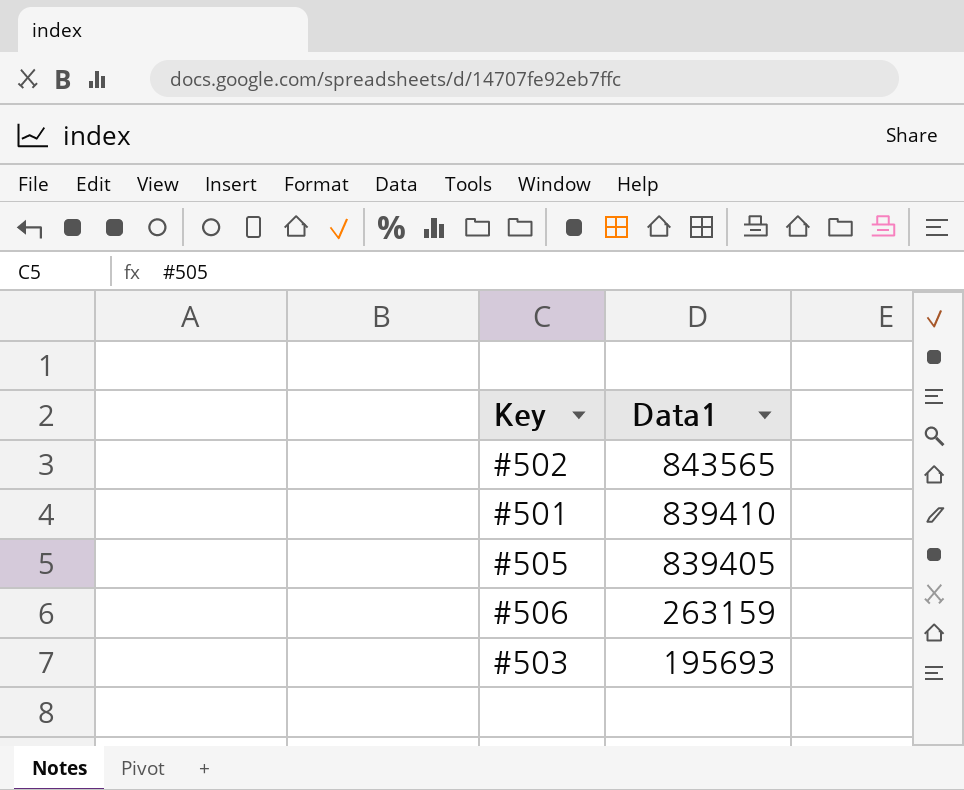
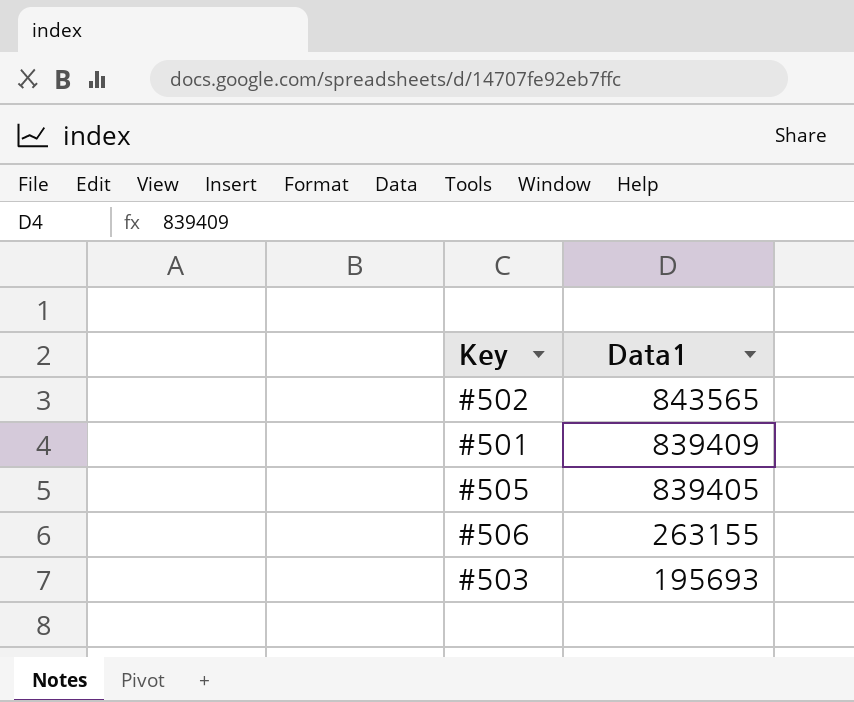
#501 | Data1: 839410 -> 839409
#506 | Data1: 263159 -> 263155

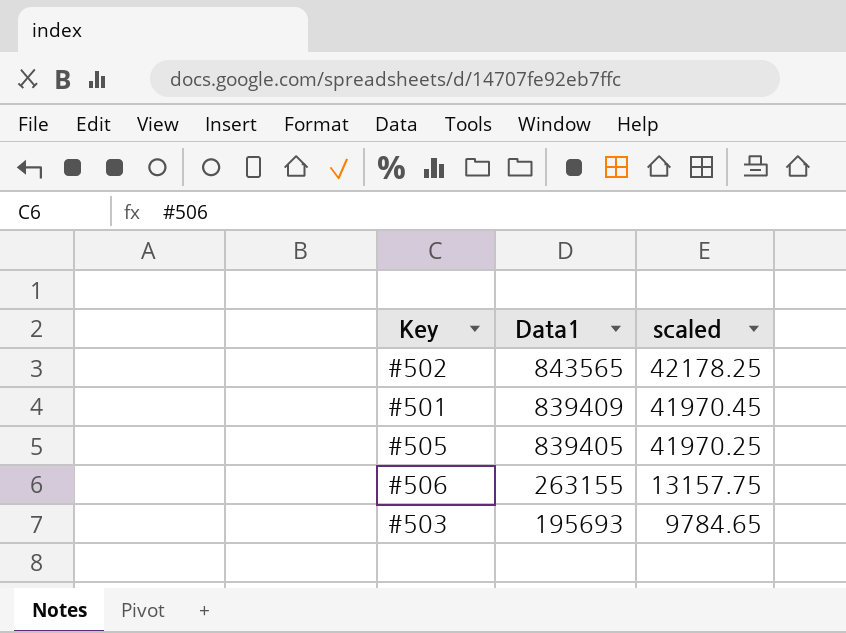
column scaled | formula: none -> [Data1] * 0.05

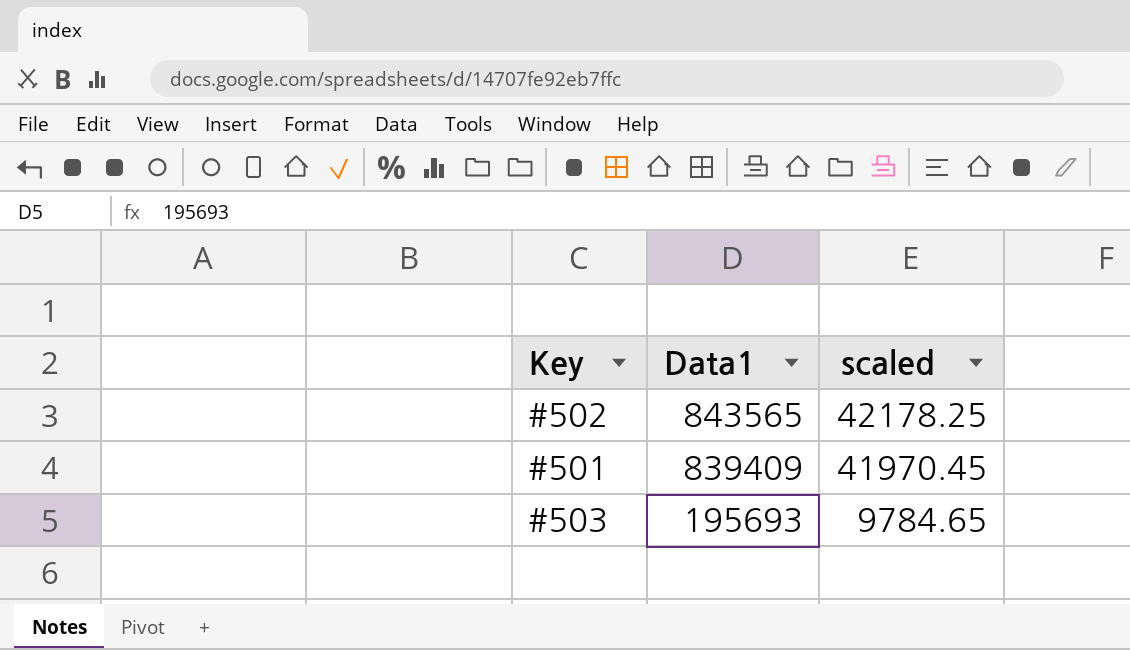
row #505: 839405 | 41970.25 -> none
row #506: 263155 | 13157.75 -> none

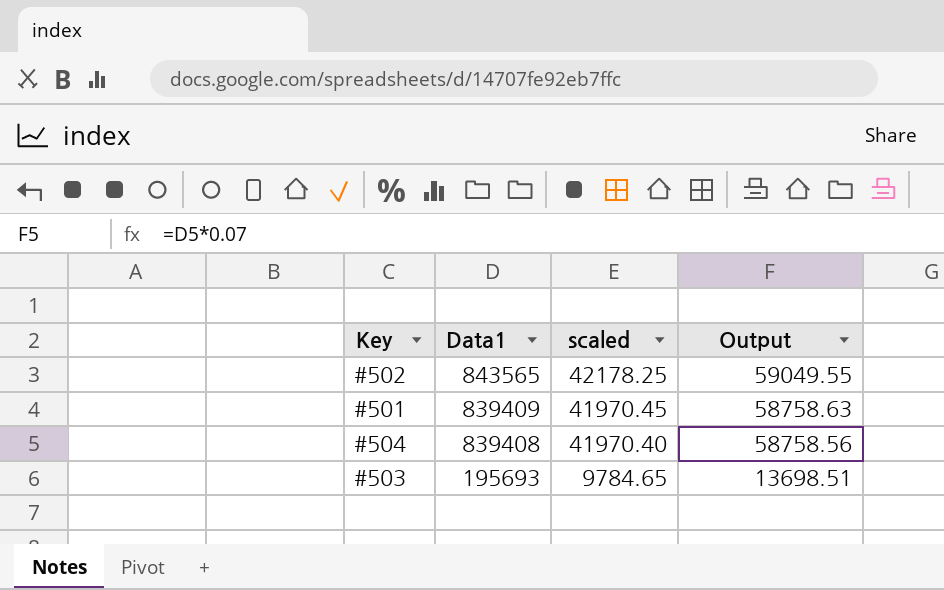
column Output | formula: none -> [Data1] * 0.07
row #504: none -> 839408 | 41970.40 | 58758.56

